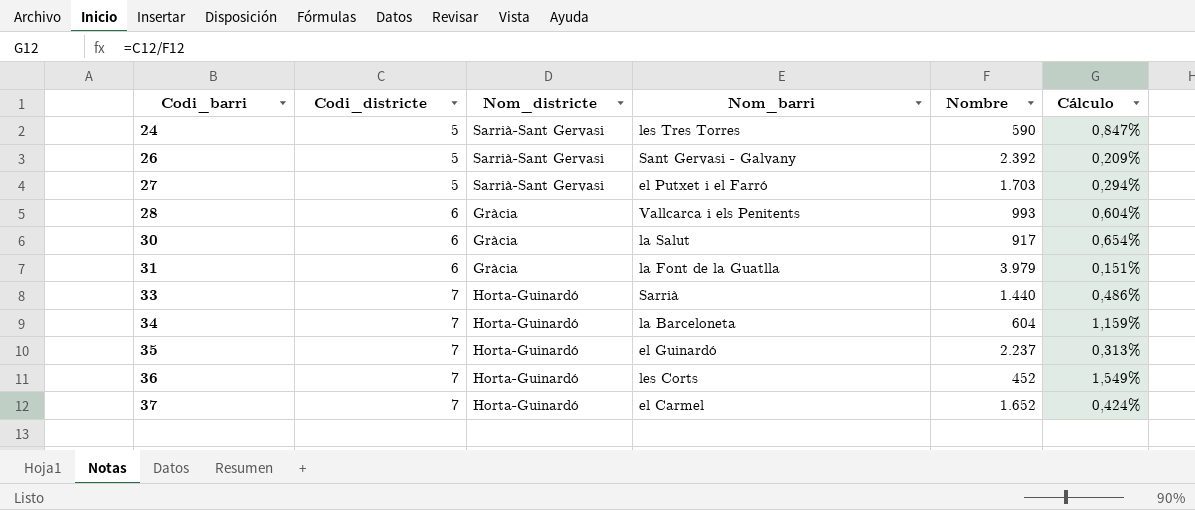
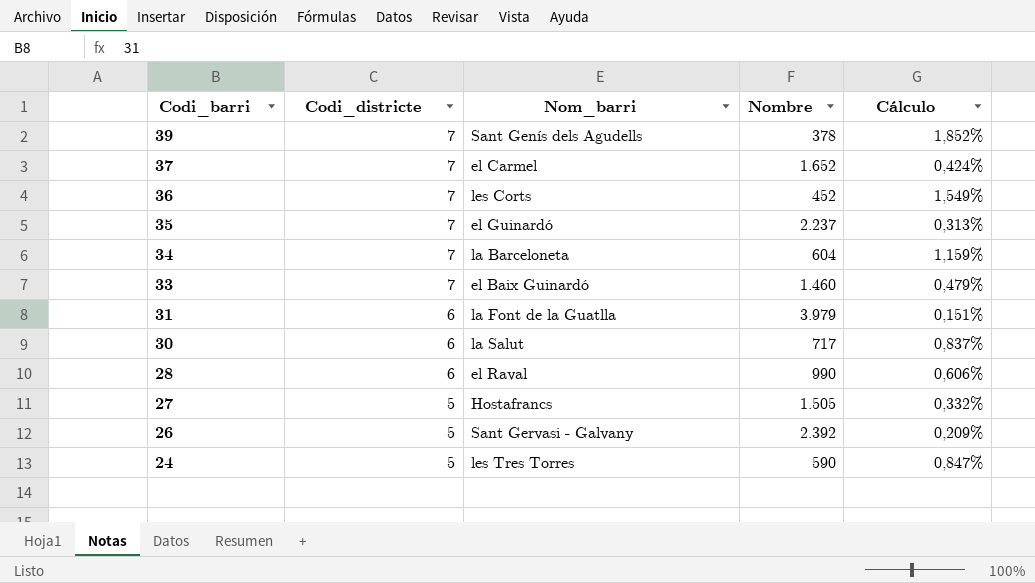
row order: Codi_barri ascending -> Codi_barri descending
column Nom_districte | position: 3 -> none
row 39: none -> 7 | Sant Genís dels Agudells | 378 | 1,852%
33 | Nom_barri: Sarrià -> el Baix Guinardó
33 | Nombre: 1.440 -> 1.460
33 | Cálculo: 0,486% -> 0,479%
30 | Nombre: 917 -> 717
30 | Cálculo: 0,654% -> 0,837%
28 | Nom_barri: Vallcarca i els Penitents -> el Raval
28 | Nombre: 993 -> 990
28 | Cálculo: 0,604% -> 0,606%
27 | Nom_barri: el Putxet i el Farró -> Hostafrancs
27 | Nombre: 1.703 -> 1.505
27 | Cálculo: 0,294% -> 0,332%

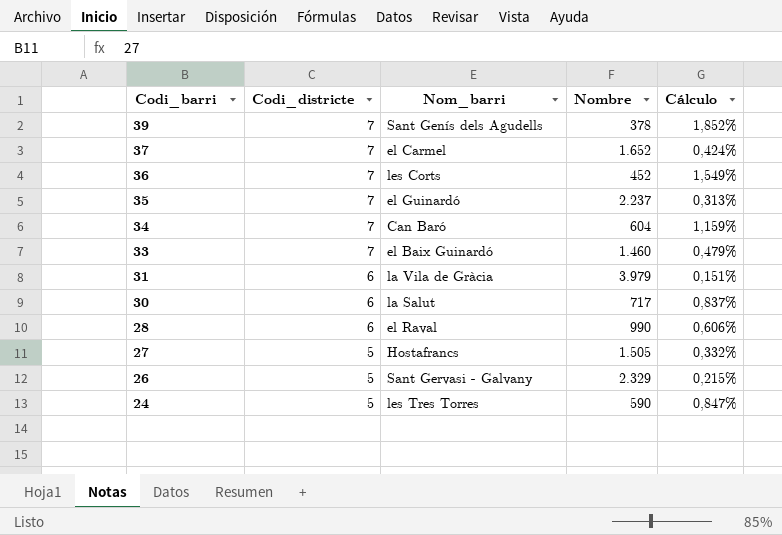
34 | Nom_barri: la Barceloneta -> Can Baró
31 | Nom_barri: la Font de la Guatlla -> la Vila de Gràcia
26 | Nombre: 2.392 -> 2.329
26 | Cálculo: 0,209% -> 0,215%

